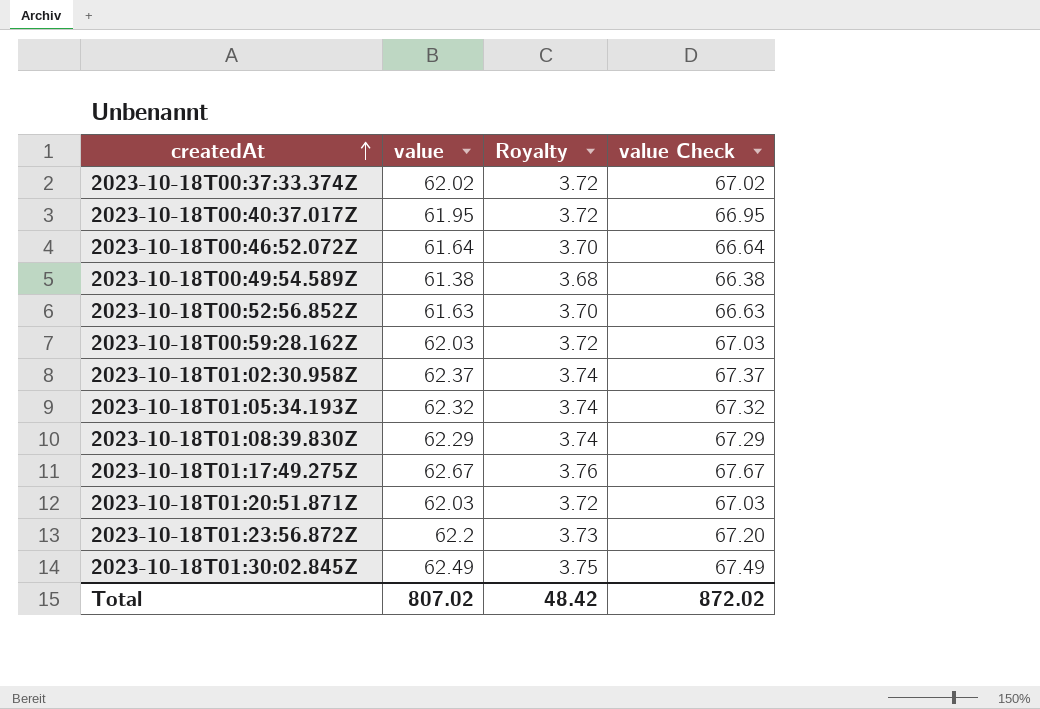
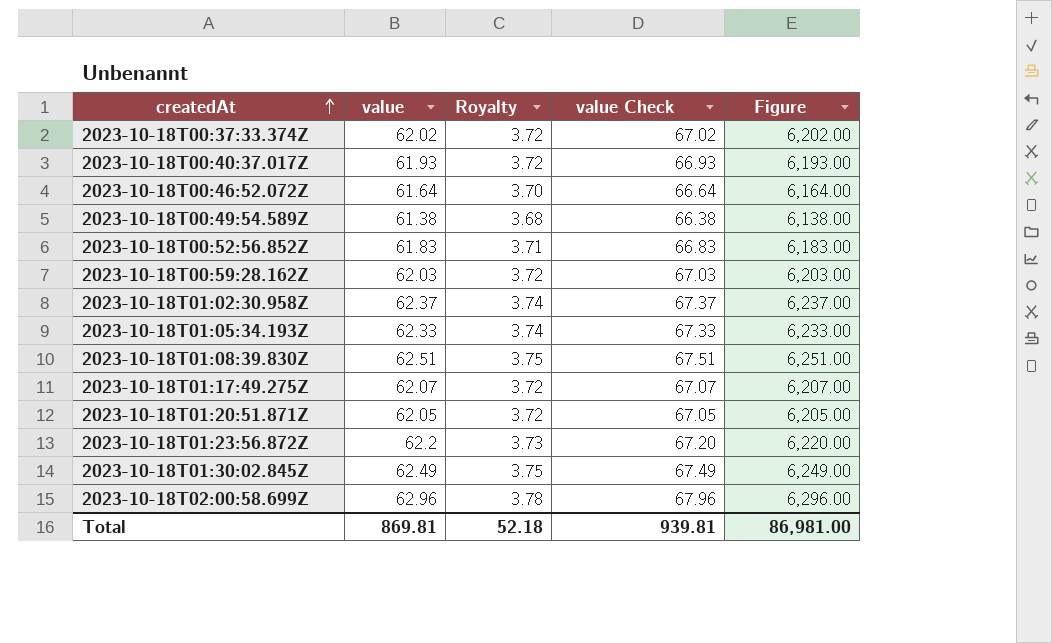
column Figure | formula: none -> [value] * 100
2023-10-18T00:40:37.017Z | value: 61.95 -> 61.93
2023-10-18T00:40:37.017Z | value Check: 66.95 -> 66.93
2023-10-18T00:52:56.852Z | value: 61.63 -> 61.83
2023-10-18T00:52:56.852Z | Royalty: 3.70 -> 3.71
2023-10-18T00:52:56.852Z | value Check: 66.63 -> 66.83
2023-10-18T01:05:34.193Z | value: 62.32 -> 62.33
2023-10-18T01:05:34.193Z | value Check: 67.32 -> 67.33
2023-10-18T01:08:39.830Z | value: 62.29 -> 62.51
2023-10-18T01:08:39.830Z | Royalty: 3.74 -> 3.75
2023-10-18T01:08:39.830Z | value Check: 67.29 -> 67.51
2023-10-18T01:17:49.275Z | value: 62.67 -> 62.07
2023-10-18T01:17:49.275Z | Royalty: 3.76 -> 3.72
2023-10-18T01:17:49.275Z | value Check: 67.67 -> 67.07
2023-10-18T01:20:51.871Z | value: 62.03 -> 62.05
2023-10-18T01:20:51.871Z | value Check: 67.03 -> 67.05
row 2023-10-18T02:00:58.699Z: none -> 62.96 | 3.78 | 67.96 | 6,296.00
Total | value: 807.02 -> 869.81
Total | Royalty: 48.42 -> 52.18
Total | value Check: 872.02 -> 939.81

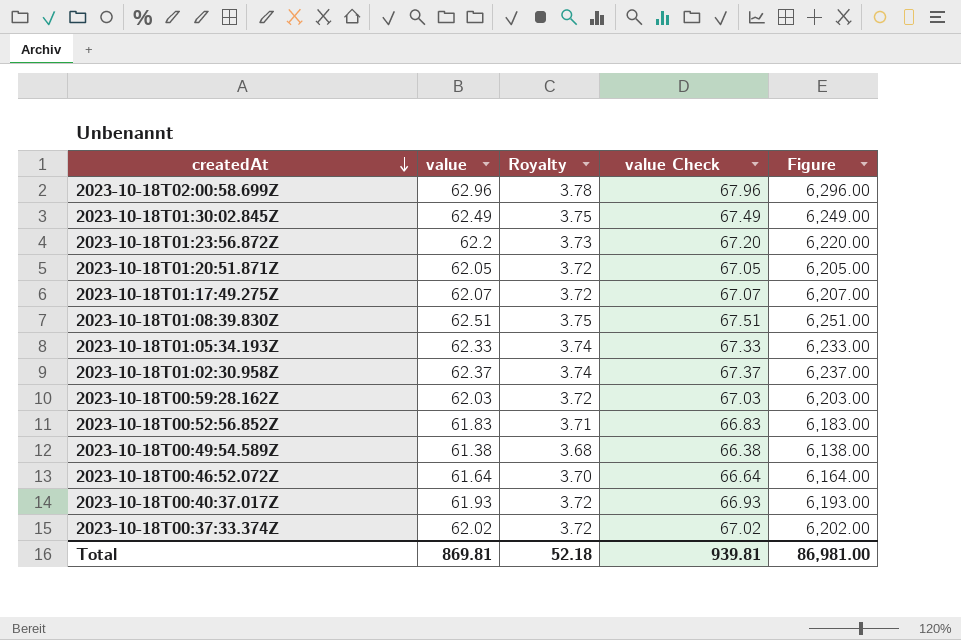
row order: createdAt ascending -> createdAt descending

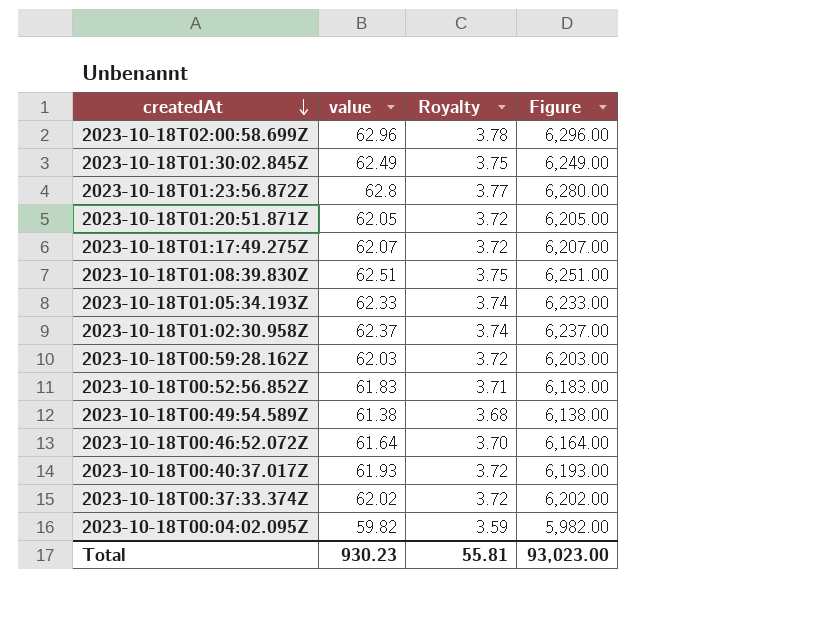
column value Check | formula: [value] + 5 -> none
2023-10-18T01:23:56.872Z | value: 62.2 -> 62.8
2023-10-18T01:23:56.872Z | Royalty: 3.73 -> 3.77
2023-10-18T01:23:56.872Z | Figure: 6,220.00 -> 6,280.00
row 2023-10-18T00:04:02.095Z: none -> 59.82 | 3.59 | 5,982.00
Total | value: 869.81 -> 930.23
Total | Royalty: 52.18 -> 55.81
Total | Figure: 86,981.00 -> 93,023.00

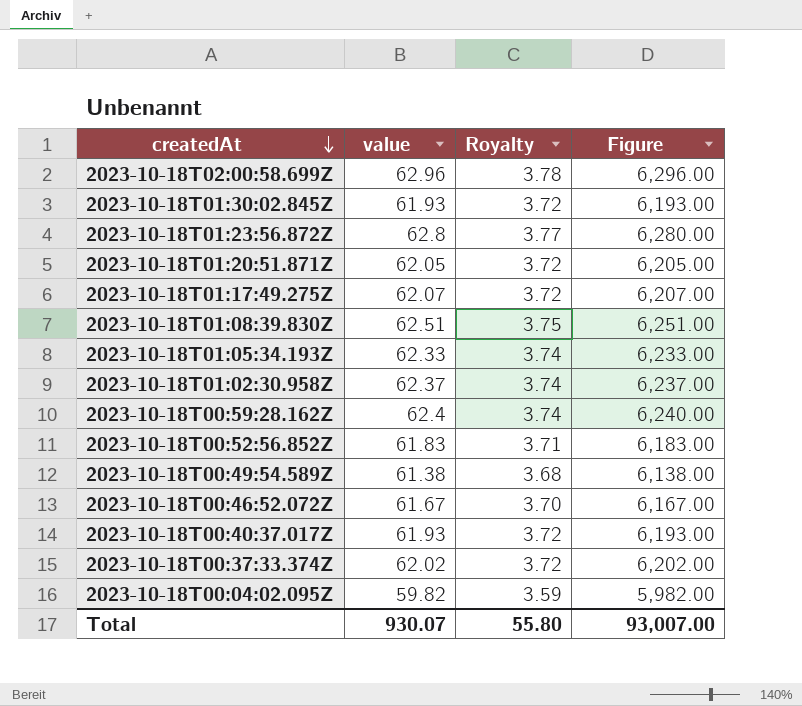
2023-10-18T01:30:02.845Z | value: 62.49 -> 61.93
2023-10-18T01:30:02.845Z | Royalty: 3.75 -> 3.72
2023-10-18T01:30:02.845Z | Figure: 6,249.00 -> 6,193.00
2023-10-18T00:59:28.162Z | value: 62.03 -> 62.4
2023-10-18T00:59:28.162Z | Royalty: 3.72 -> 3.74
2023-10-18T00:59:28.162Z | Figure: 6,203.00 -> 6,240.00
2023-10-18T00:46:52.072Z | value: 61.64 -> 61.67
2023-10-18T00:46:52.072Z | Figure: 6,164.00 -> 6,167.00
Total | value: 930.23 -> 930.07
Total | Royalty: 55.81 -> 55.80
Total | Figure: 93,023.00 -> 93,007.00

